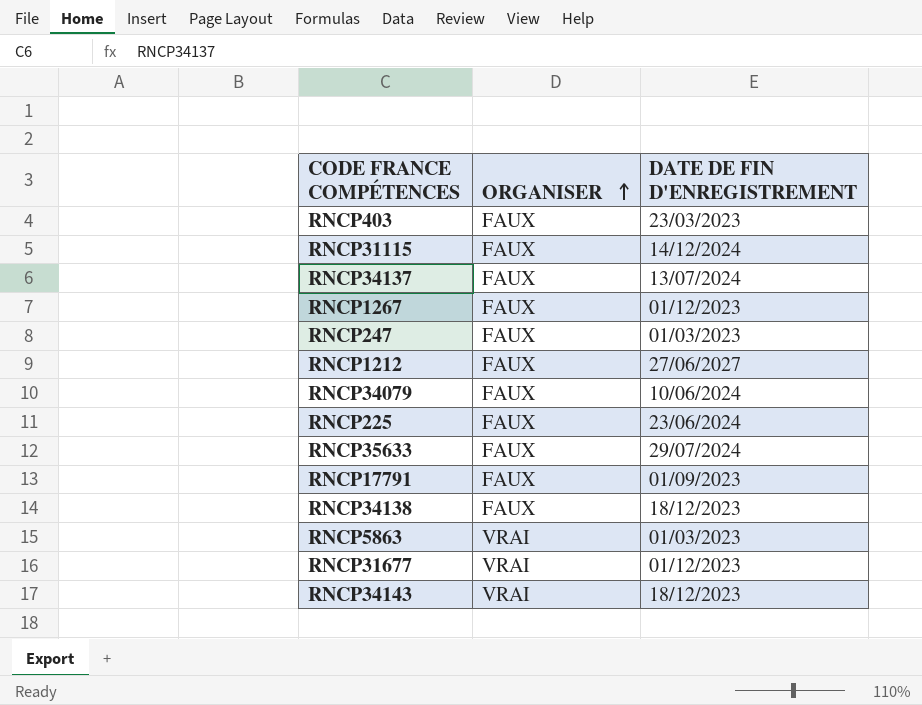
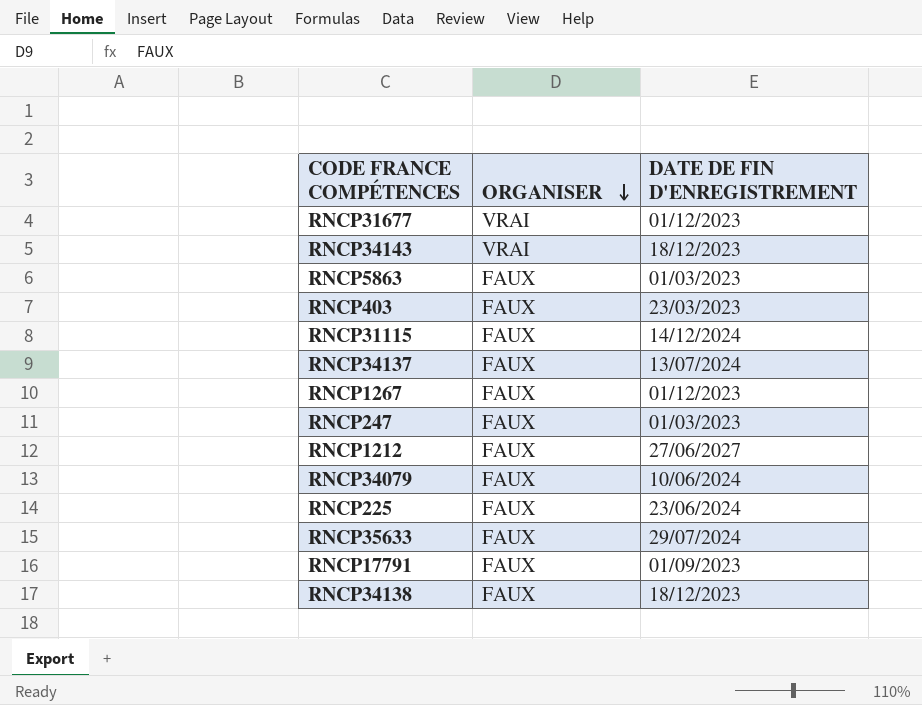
row order: ORGANISER ascending -> ORGANISER descending
RNCP5863 | ORGANISER: VRAI -> FAUX

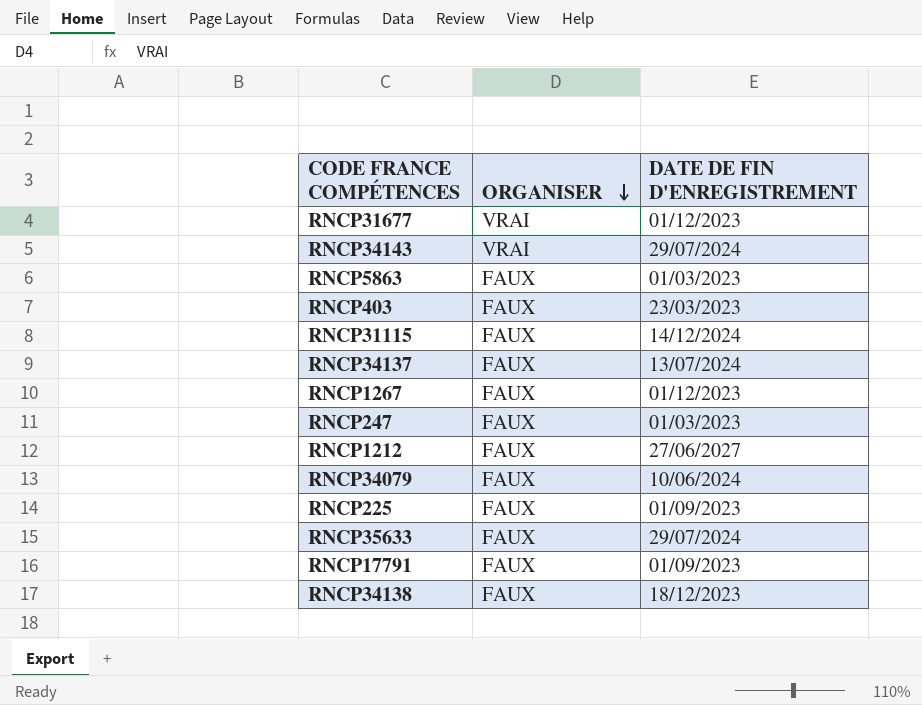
RNCP34143 | DATE DE FIN D'ENREGISTREMENT: 18/12/2023 -> 29/07/2024
RNCP225 | DATE DE FIN D'ENREGISTREMENT: 23/06/2024 -> 01/09/2023

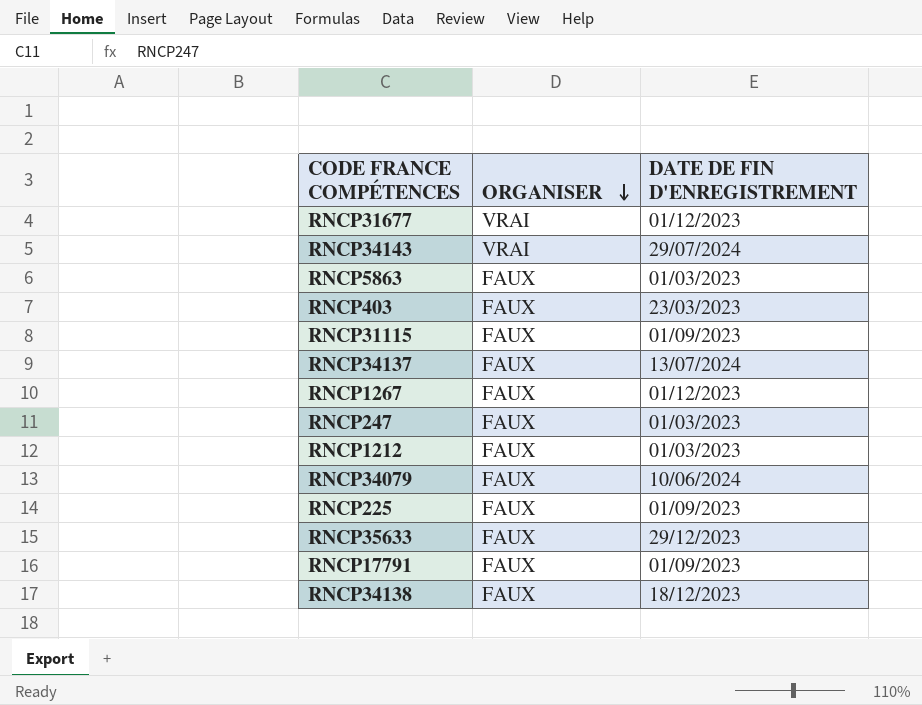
RNCP31115 | DATE DE FIN D'ENREGISTREMENT: 14/12/2024 -> 01/09/2023
RNCP1212 | DATE DE FIN D'ENREGISTREMENT: 27/06/2027 -> 01/03/2023
RNCP35633 | DATE DE FIN D'ENREGISTREMENT: 29/07/2024 -> 29/12/2023

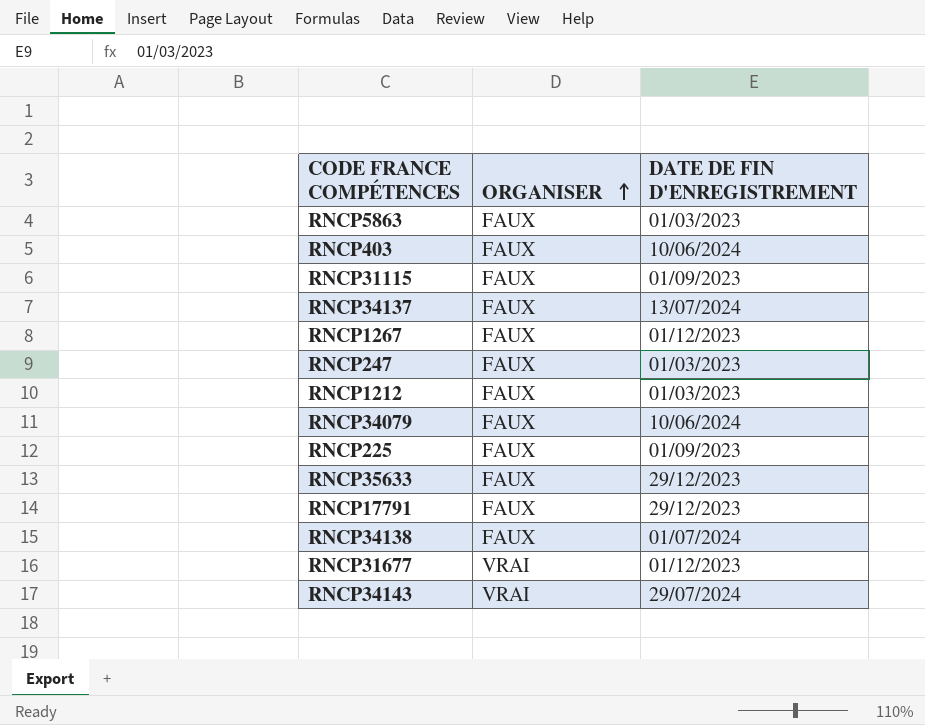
row order: ORGANISER descending -> ORGANISER ascending
RNCP403 | DATE DE FIN D'ENREGISTREMENT: 23/03/2023 -> 10/06/2024
RNCP17791 | DATE DE FIN D'ENREGISTREMENT: 01/09/2023 -> 29/12/2023
RNCP34138 | DATE DE FIN D'ENREGISTREMENT: 18/12/2023 -> 01/07/2024

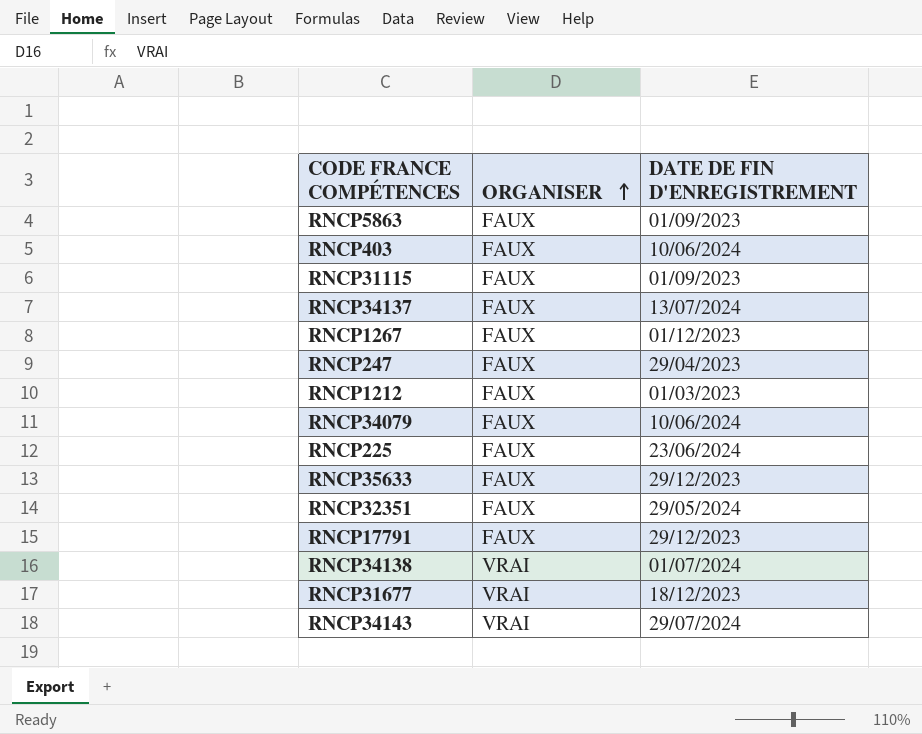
RNCP5863 | DATE DE FIN D'ENREGISTREMENT: 01/03/2023 -> 01/09/2023
RNCP247 | DATE DE FIN D'ENREGISTREMENT: 01/03/2023 -> 29/04/2023
RNCP225 | DATE DE FIN D'ENREGISTREMENT: 01/09/2023 -> 23/06/2024
row RNCP32351: none -> FAUX | 29/05/2024
RNCP34138 | ORGANISER: FAUX -> VRAI
RNCP31677 | DATE DE FIN D'ENREGISTREMENT: 01/12/2023 -> 18/12/2023

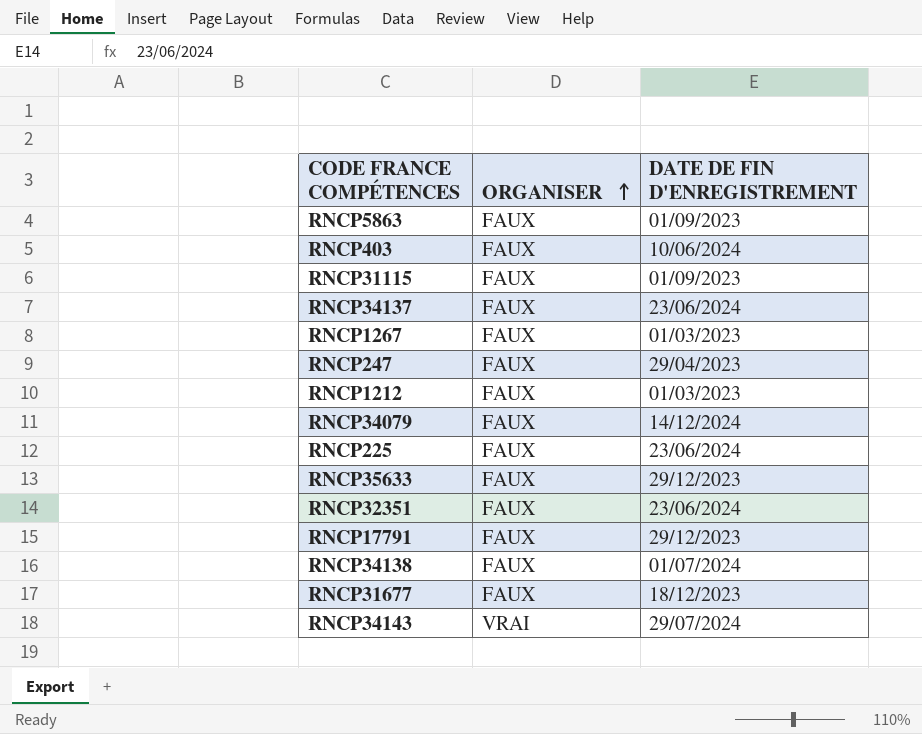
RNCP34137 | DATE DE FIN D'ENREGISTREMENT: 13/07/2024 -> 23/06/2024
RNCP1267 | DATE DE FIN D'ENREGISTREMENT: 01/12/2023 -> 01/03/2023
RNCP34079 | DATE DE FIN D'ENREGISTREMENT: 10/06/2024 -> 14/12/2024
RNCP32351 | DATE DE FIN D'ENREGISTREMENT: 29/05/2024 -> 23/06/2024
RNCP34138 | ORGANISER: VRAI -> FAUX
RNCP31677 | ORGANISER: VRAI -> FAUX

